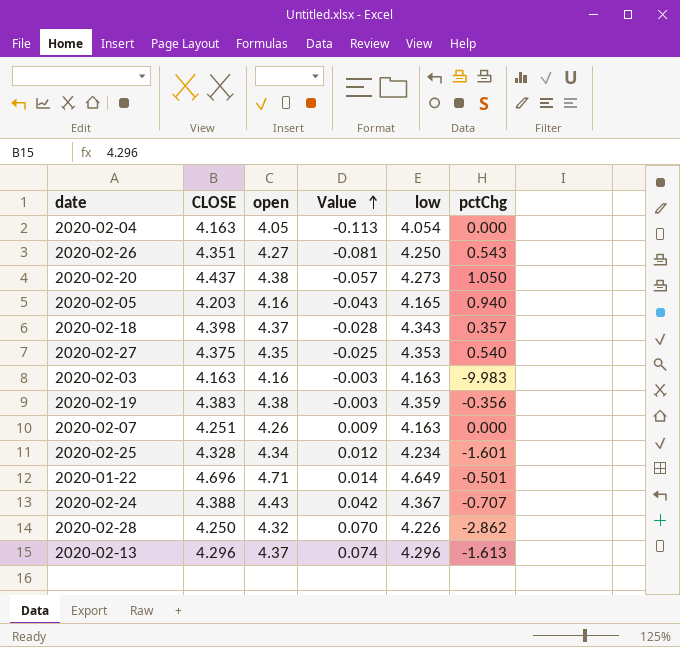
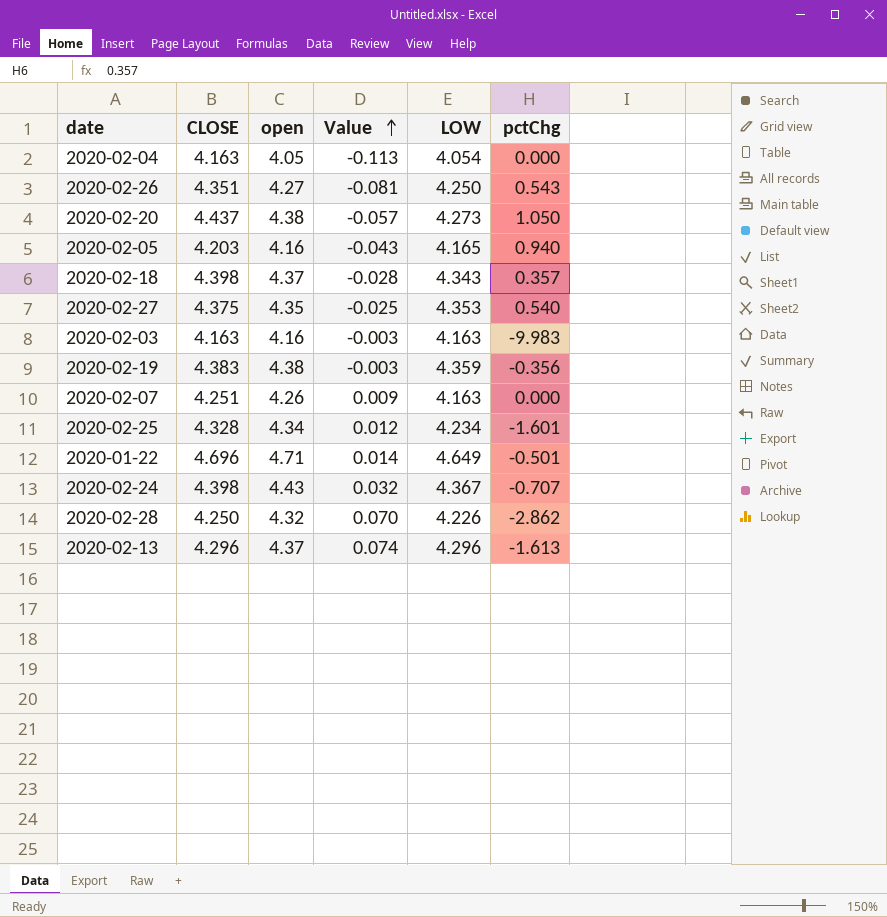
column name: low -> LOW
2020-02-24 | CLOSE: 4.388 -> 4.398
2020-02-24 | Value: 0.042 -> 0.032

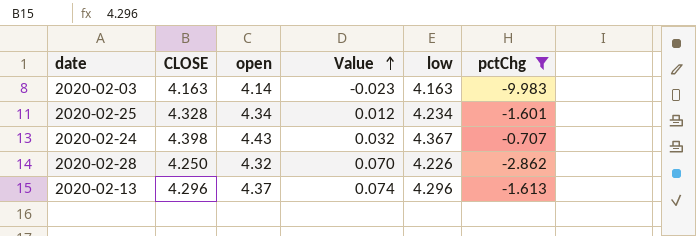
filter: none -> pctChg <= -0.707
column name: LOW -> low
2020-02-03 | open: 4.16 -> 4.14
2020-02-03 | Value: -0.003 -> -0.023

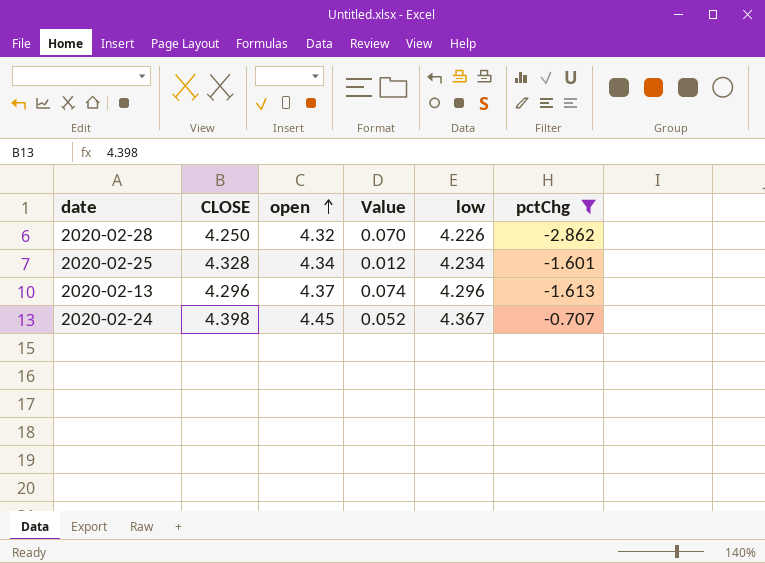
row order: Value ascending -> open ascending
row 2020-02-03: 4.163 | 4.14 | -0.023 | 4.163 | -9.983 -> none
2020-02-24 | open: 4.43 -> 4.45
2020-02-24 | Value: 0.032 -> 0.052

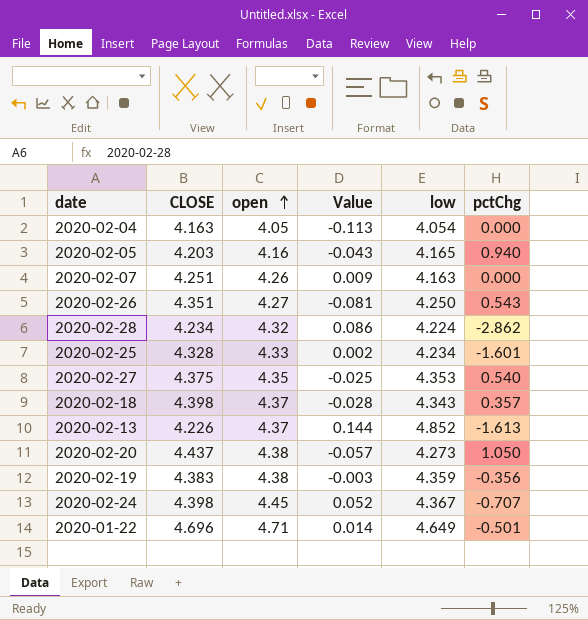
filter: pctChg <= -0.707 -> none
2020-02-28 | CLOSE: 4.250 -> 4.234
2020-02-28 | Value: 0.070 -> 0.086
2020-02-28 | low: 4.226 -> 4.224
2020-02-25 | open: 4.34 -> 4.33
2020-02-25 | Value: 0.012 -> 0.002
2020-02-13 | CLOSE: 4.296 -> 4.226
2020-02-13 | Value: 0.074 -> 0.144
2020-02-13 | low: 4.296 -> 4.852

